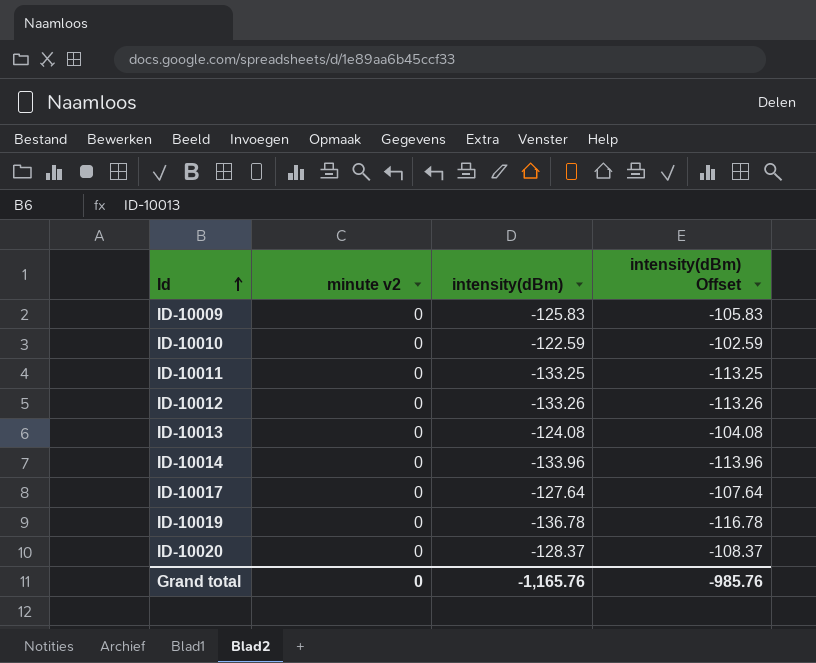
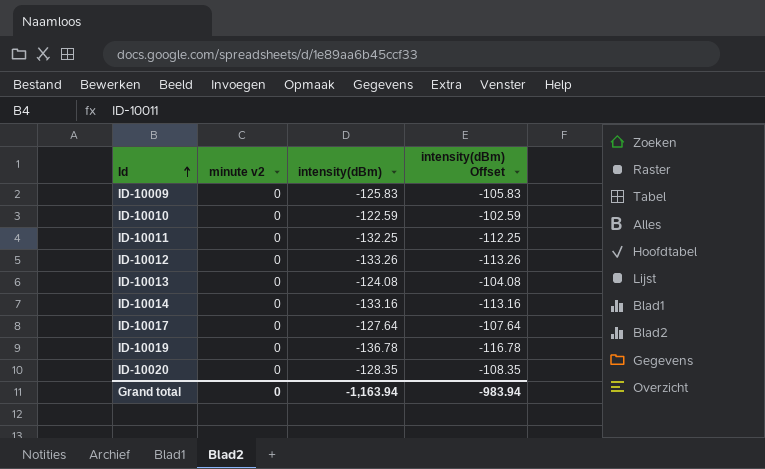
ID-10011 | intensity(dBm): -133.25 -> -132.25
ID-10011 | intensity(dBm) Offset: -113.25 -> -112.25
ID-10014 | intensity(dBm): -133.96 -> -133.16
ID-10014 | intensity(dBm) Offset: -113.96 -> -113.16
ID-10020 | intensity(dBm): -128.37 -> -128.35
ID-10020 | intensity(dBm) Offset: -108.37 -> -108.35
Grand total | intensity(dBm): -1,165.76 -> -1,163.94
Grand total | intensity(dBm) Offset: -985.76 -> -983.94

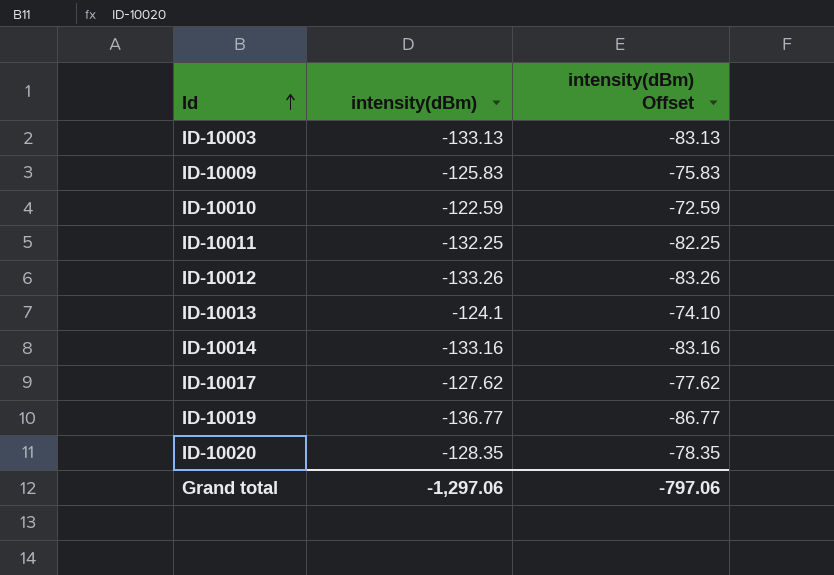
column minute v2 | position: 2 -> none
column intensity(dBm) Offset | formula: [intensity(dBm)] + 20 -> [intensity(dBm)] + 50
row ID-10003: none -> -133.13 | -83.13
ID-10013 | intensity(dBm): -124.08 -> -124.1
ID-10017 | intensity(dBm): -127.64 -> -127.62
ID-10019 | intensity(dBm): -136.78 -> -136.77
Grand total | intensity(dBm): -1,163.94 -> -1,297.06
Grand total | intensity(dBm) Offset: -983.94 -> -797.06

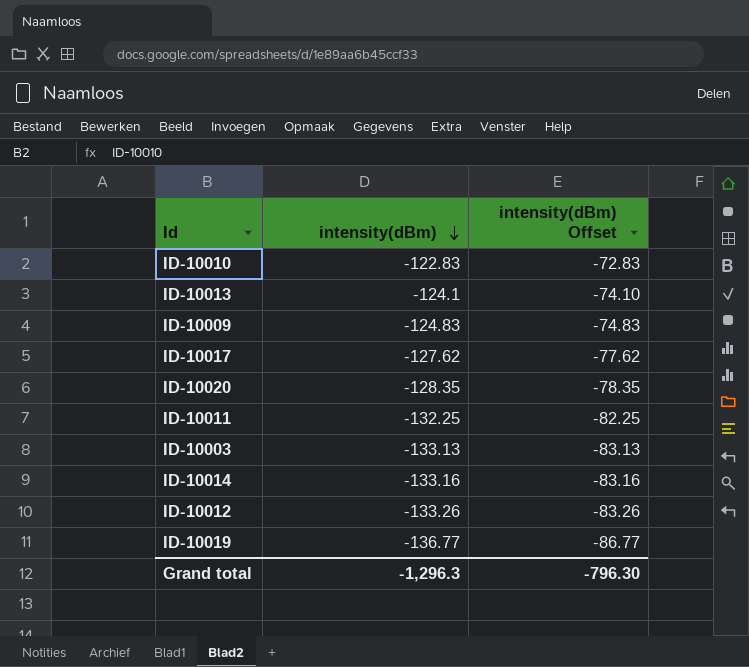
row order: Id ascending -> intensity(dBm) descending
ID-10010 | intensity(dBm): -122.59 -> -122.83
ID-10010 | intensity(dBm) Offset: -72.59 -> -72.83
ID-10009 | intensity(dBm): -125.83 -> -124.83
ID-10009 | intensity(dBm) Offset: -75.83 -> -74.83
Grand total | intensity(dBm): -1,297.06 -> -1,296.3
Grand total | intensity(dBm) Offset: -797.06 -> -796.30

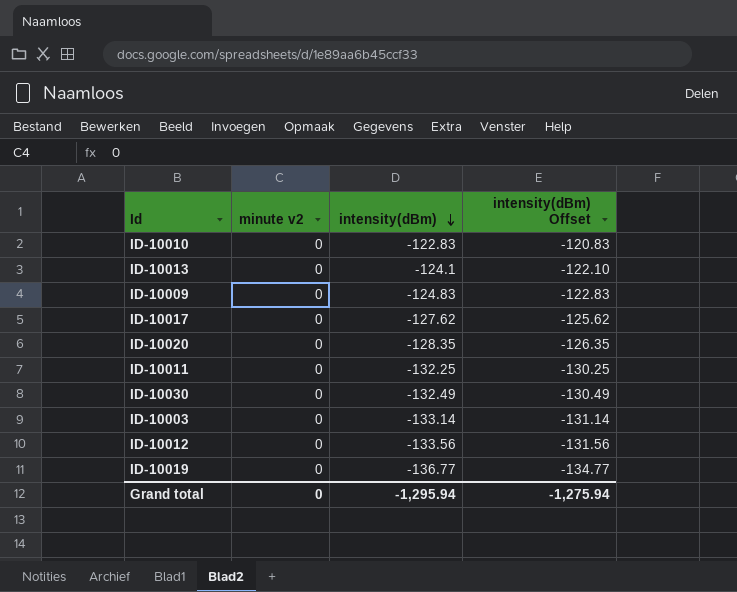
column minute v2 | position: none -> 2
column intensity(dBm) Offset | formula: [intensity(dBm)] + 50 -> [intensity(dBm)] + 2
row ID-10014: -133.16 | -83.16 -> none
row ID-10030: none -> 0 | -132.49 | -130.49
ID-10003 | intensity(dBm): -133.13 -> -133.14
ID-10012 | intensity(dBm): -133.26 -> -133.56
Grand total | intensity(dBm): -1,296.3 -> -1,295.94
Grand total | intensity(dBm) Offset: -796.30 -> -1,275.94

